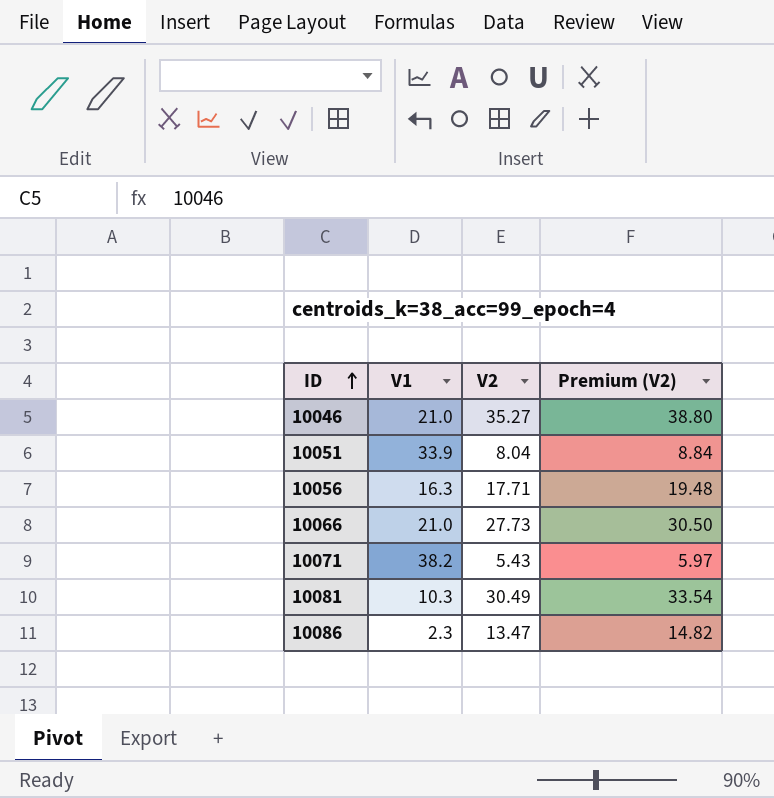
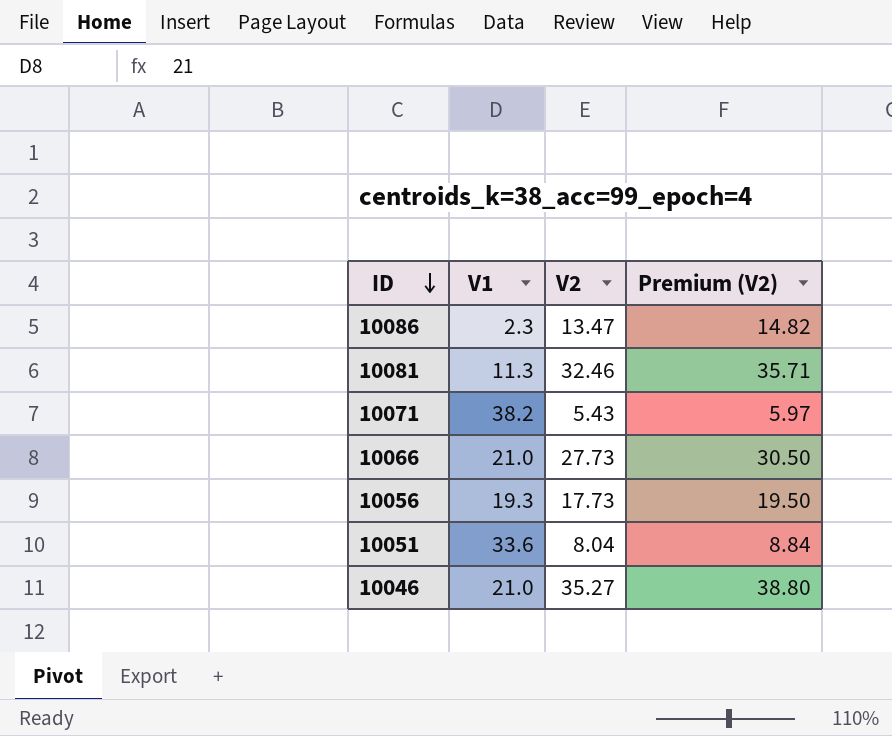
row order: ID ascending -> ID descending
10081 | V1: 10.3 -> 11.3
10081 | V2: 30.49 -> 32.46
10081 | Premium (V2): 33.54 -> 35.71
10056 | V1: 16.3 -> 19.3
10056 | V2: 17.71 -> 17.73
10056 | Premium (V2): 19.48 -> 19.50
10051 | V1: 33.9 -> 33.6

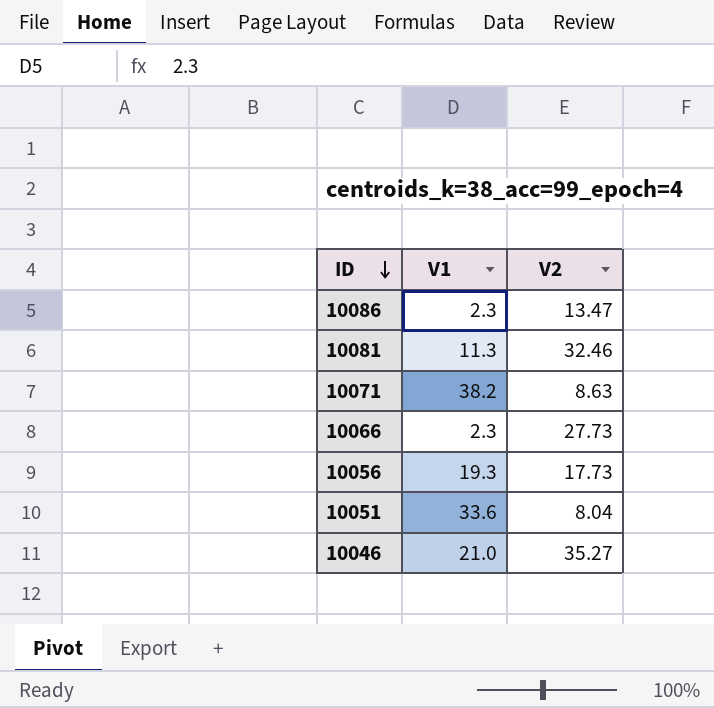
column Premium (V2) | formula: [V2] * 1.1 -> none
10071 | V2: 5.43 -> 8.63
10066 | V1: 21.0 -> 2.3

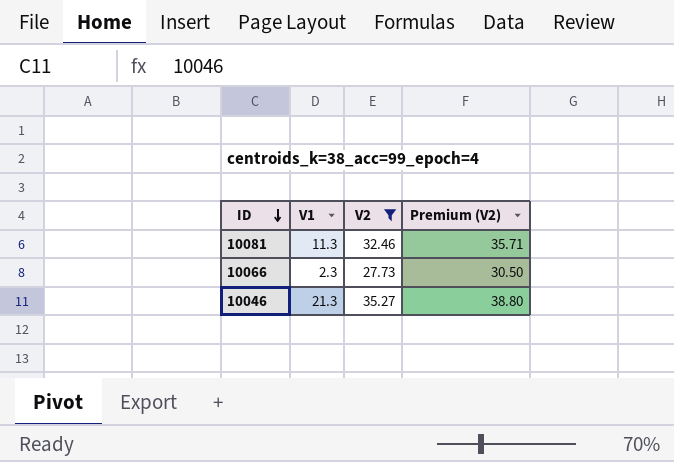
filter: none -> V2 >= 27.73
column Premium (V2) | formula: none -> [V2] * 1.1
10046 | V1: 21.0 -> 21.3

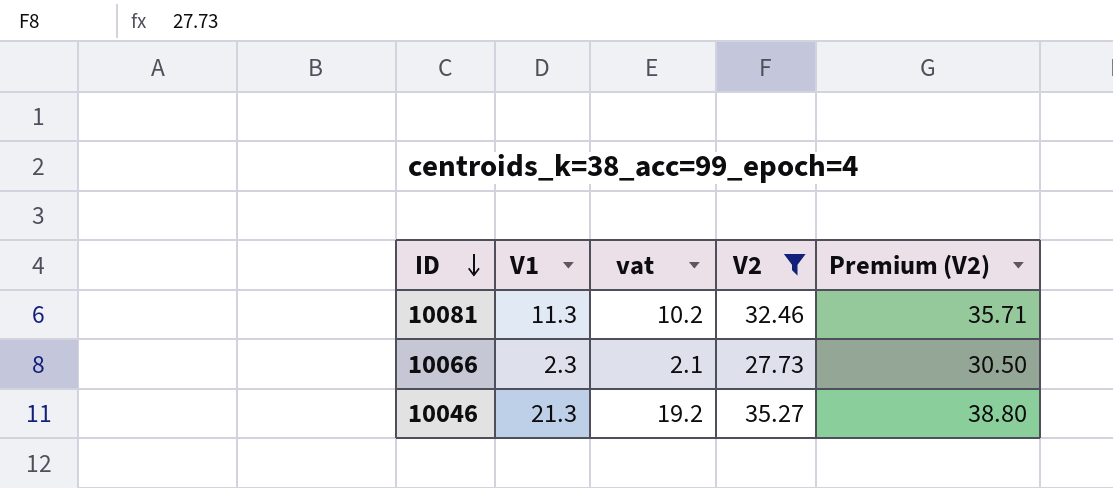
column vat | formula: none -> [V1] * 0.9

